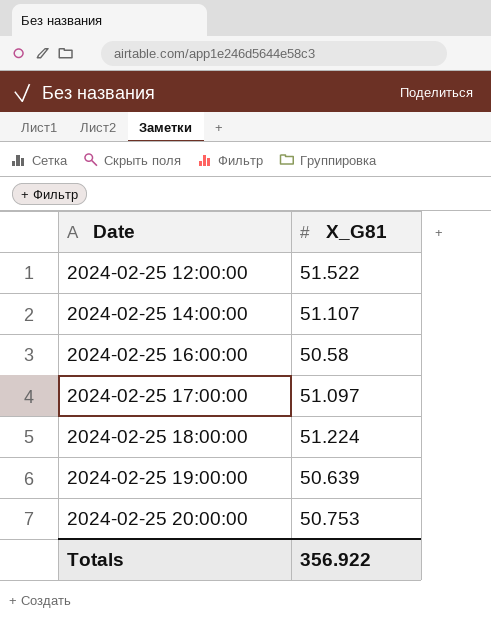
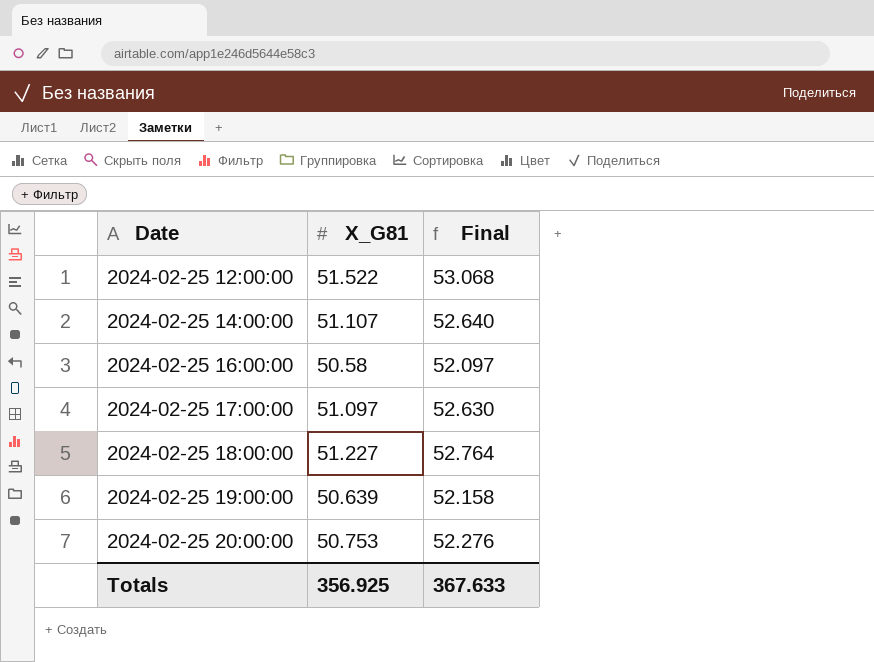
column Final | formula: none -> [X_G81] * 1.03
2024-02-25 18:00:00 | X_G81: 51.224 -> 51.227
Totals | X_G81: 356.922 -> 356.925

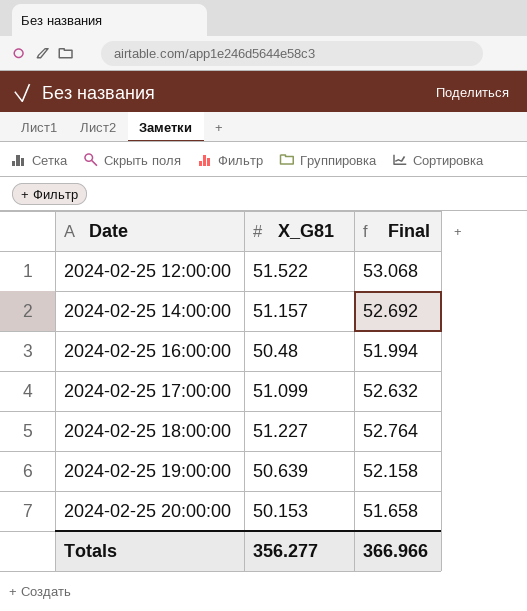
2024-02-25 14:00:00 | X_G81: 51.107 -> 51.157
2024-02-25 14:00:00 | Final: 52.640 -> 52.692
2024-02-25 16:00:00 | X_G81: 50.58 -> 50.48
2024-02-25 16:00:00 | Final: 52.097 -> 51.994
2024-02-25 17:00:00 | X_G81: 51.097 -> 51.099
2024-02-25 17:00:00 | Final: 52.630 -> 52.632
2024-02-25 20:00:00 | X_G81: 50.753 -> 50.153
2024-02-25 20:00:00 | Final: 52.276 -> 51.658
Totals | X_G81: 356.925 -> 356.277
Totals | Final: 367.633 -> 366.966

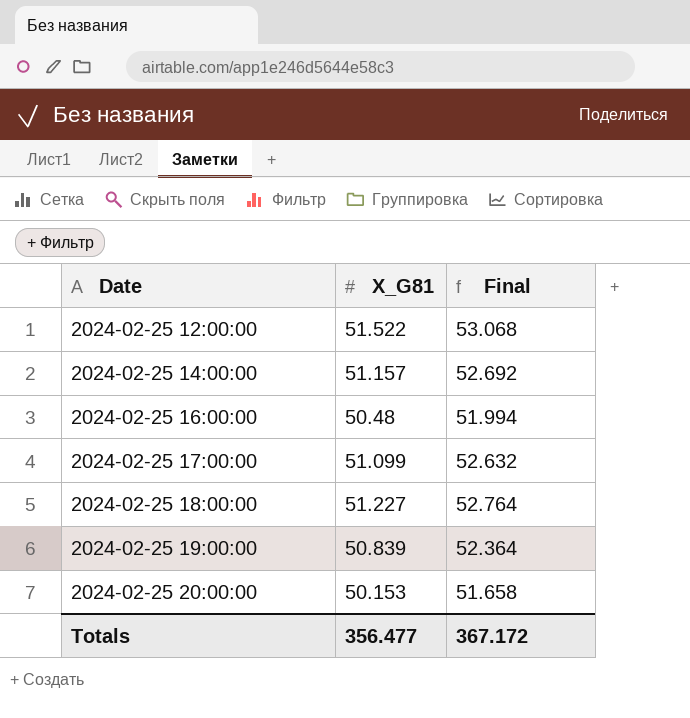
2024-02-25 19:00:00 | X_G81: 50.639 -> 50.839
2024-02-25 19:00:00 | Final: 52.158 -> 52.364
Totals | X_G81: 356.277 -> 356.477
Totals | Final: 366.966 -> 367.172

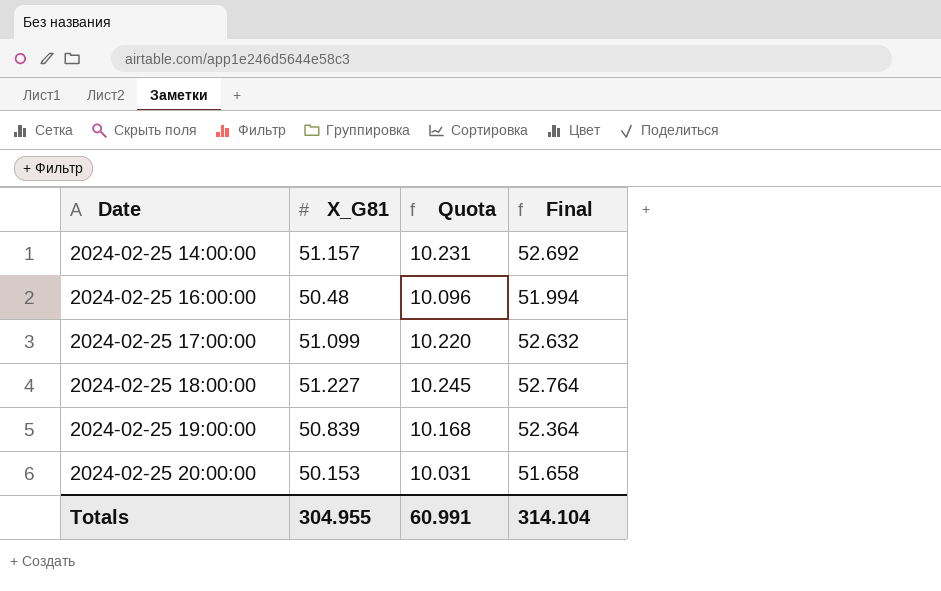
column Quota | formula: none -> [X_G81] * 0.2
row 2024-02-25 12:00:00: 51.522 | 53.068 -> none
Totals | X_G81: 356.477 -> 304.955
Totals | Final: 367.172 -> 314.104

